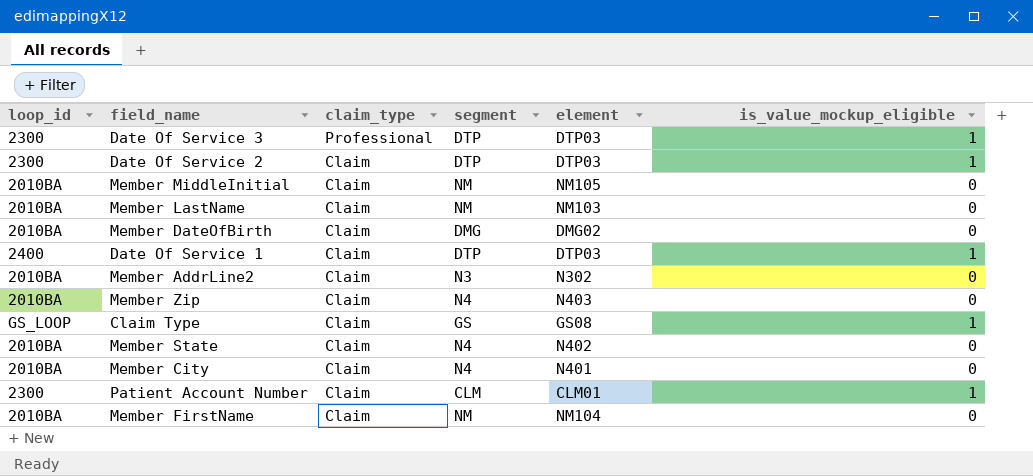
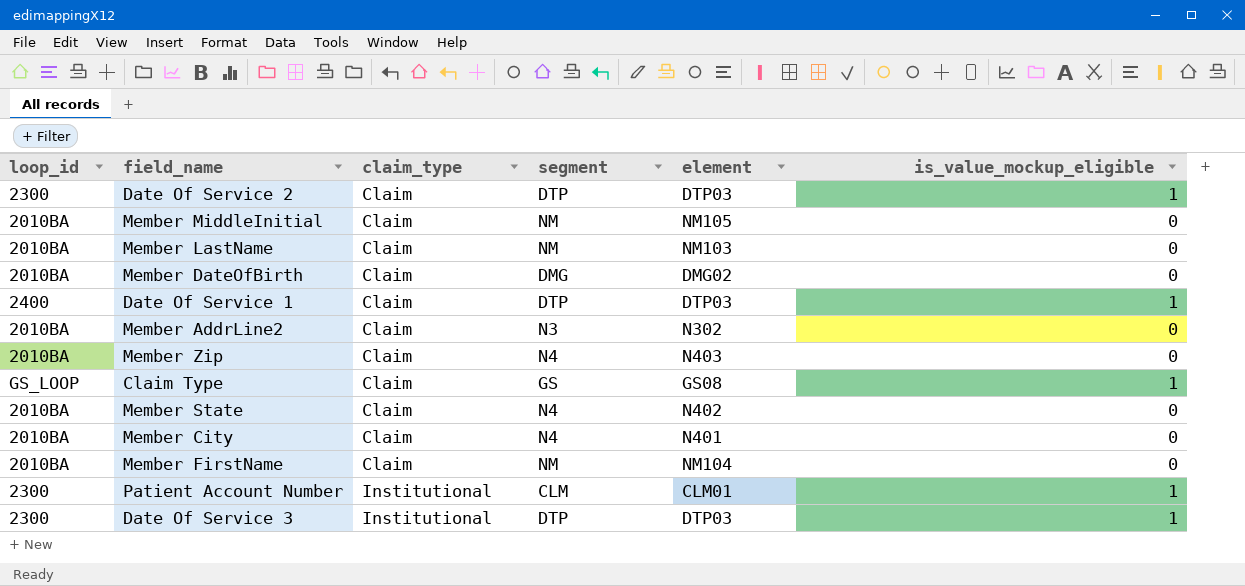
row order: claim_type descending -> claim_type ascending
Patient Account Number | claim_type: Claim -> Institutional
Date Of Service 3 | claim_type: Professional -> Institutional

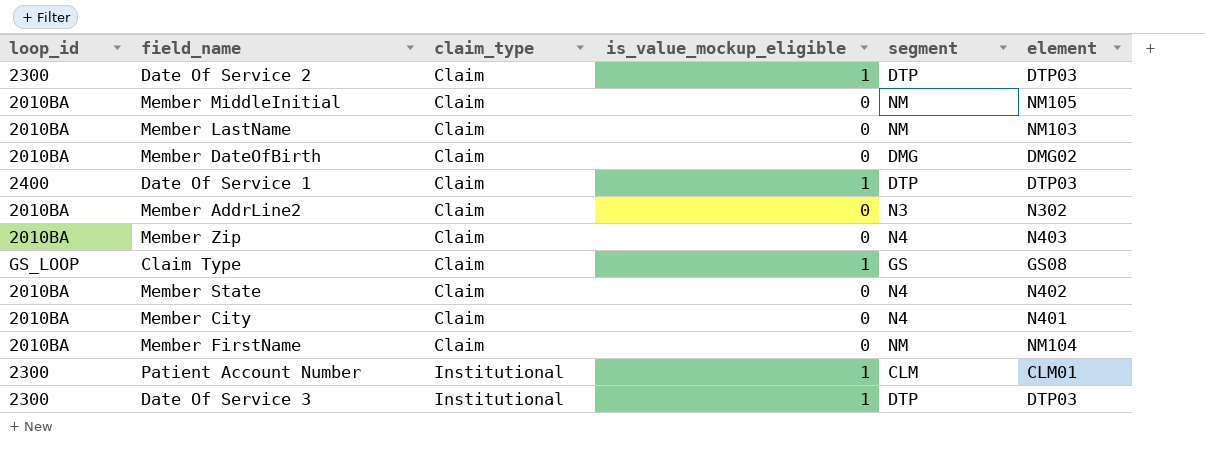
column is_value_mockup_eligible | position: 6 -> 4

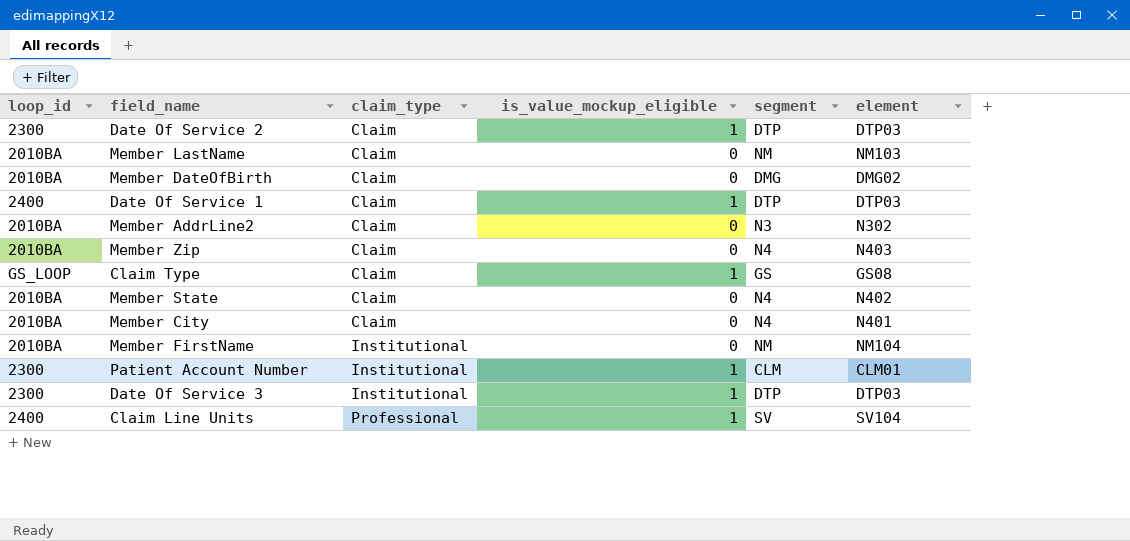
row Member MiddleInitial: 2010BA | Claim | 0 | NM | NM105 -> none
Member FirstName | claim_type: Claim -> Institutional
row Claim Line Units: none -> 2400 | Professional | 1 | SV | SV104

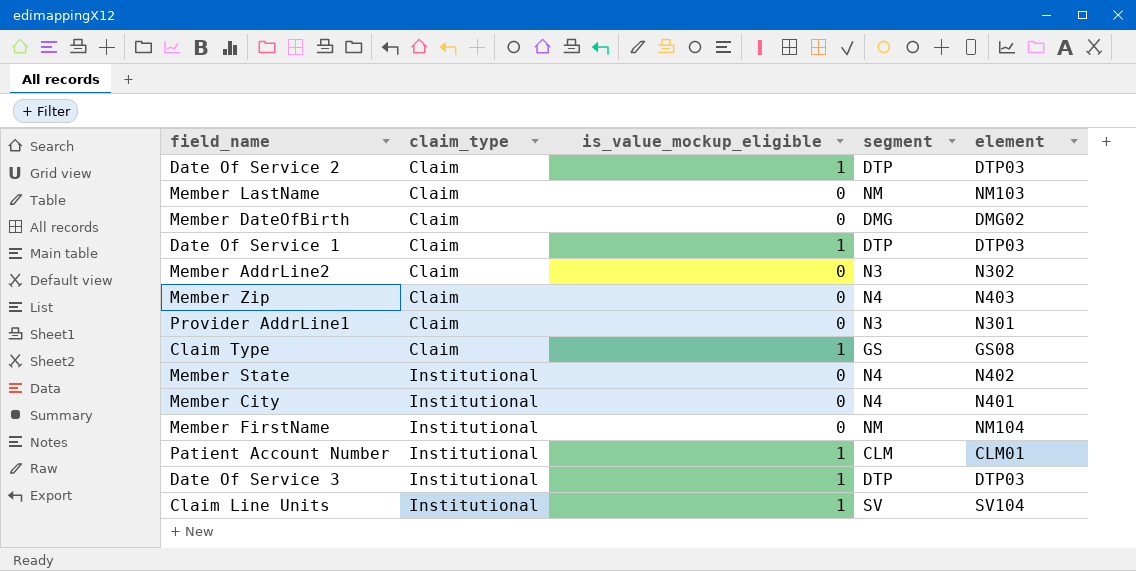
column loop_id | position: 1 -> none
row Provider AddrLine1: none -> Claim | 0 | N3 | N301
Member State | claim_type: Claim -> Institutional
Member City | claim_type: Claim -> Institutional
Claim Line Units | claim_type: Professional -> Institutional

